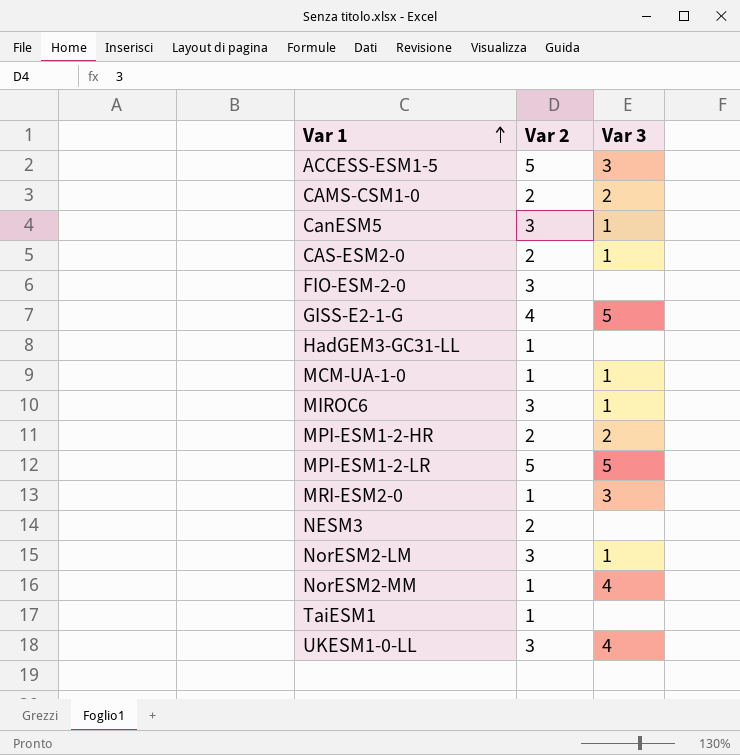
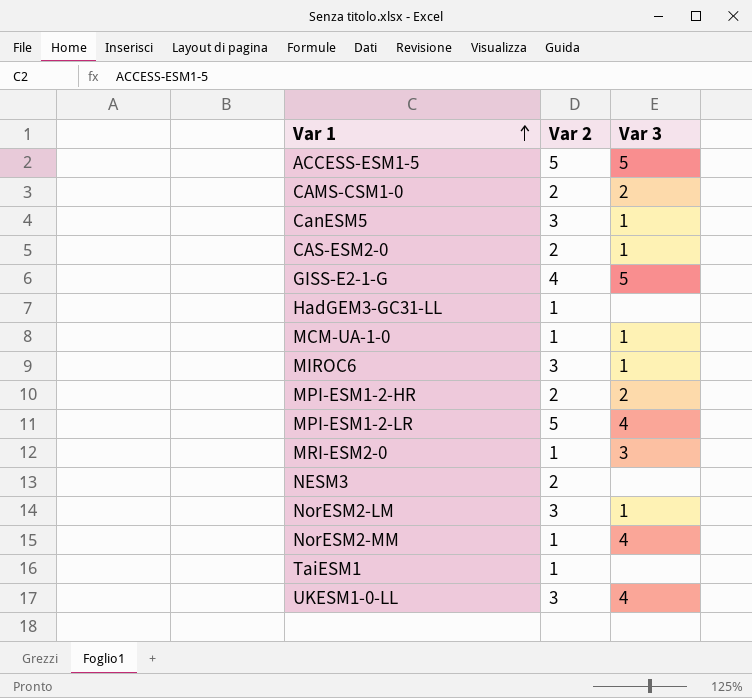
row FIO-ESM-2-0: 3 | none -> none
ACCESS-ESM1-5 | Var 3: 3 -> 5
MPI-ESM1-2-LR | Var 3: 5 -> 4

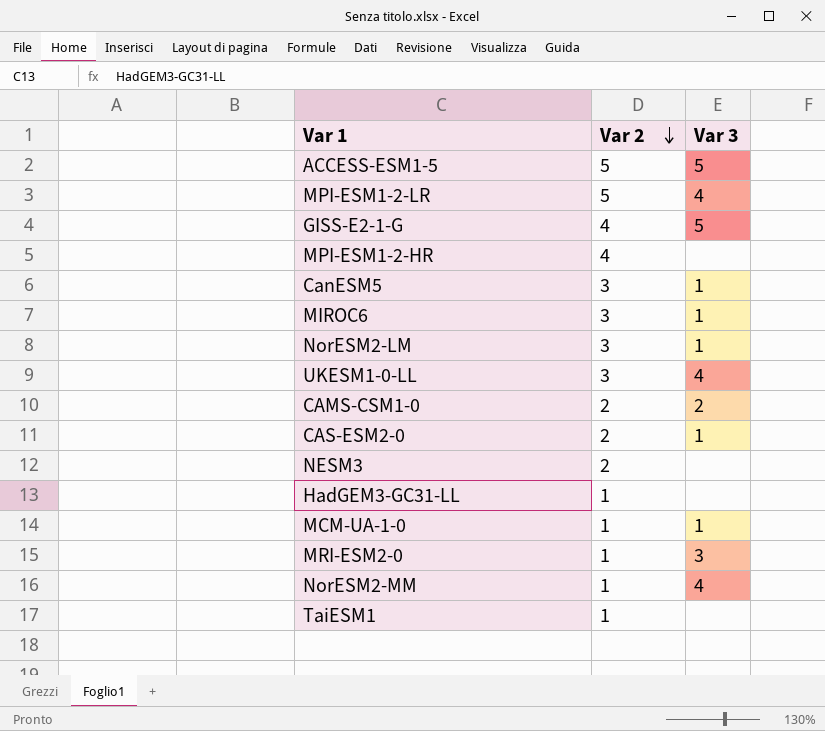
row order: Var 1 ascending -> Var 2 descending
MPI-ESM1-2-HR | Var 2: 2 -> 4
MPI-ESM1-2-HR | Var 3: 2 -> none

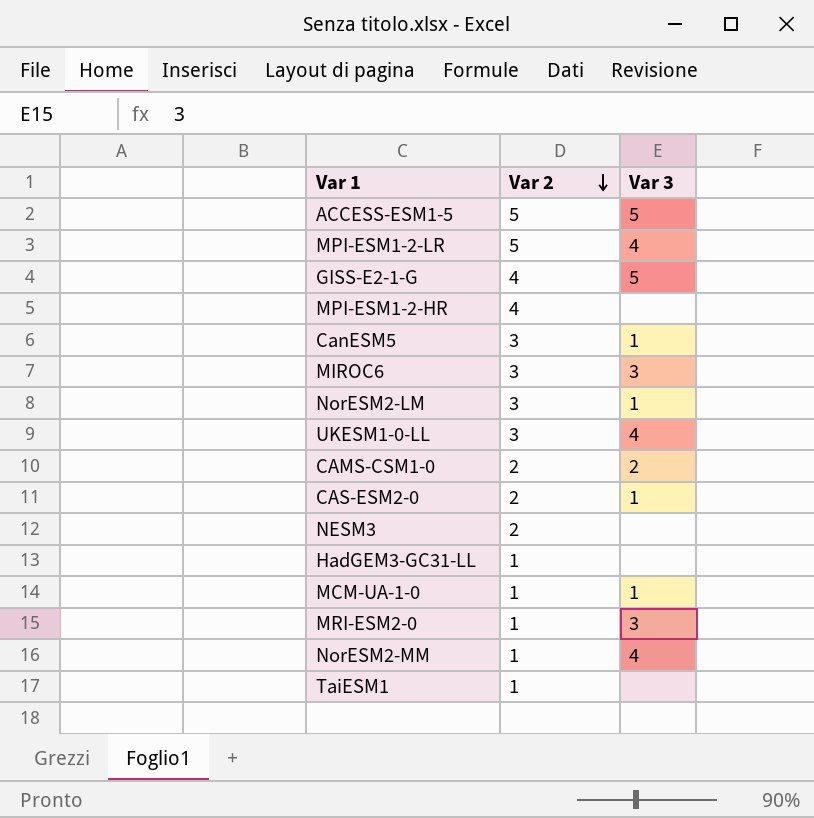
MIROC6 | Var 3: 1 -> 3

